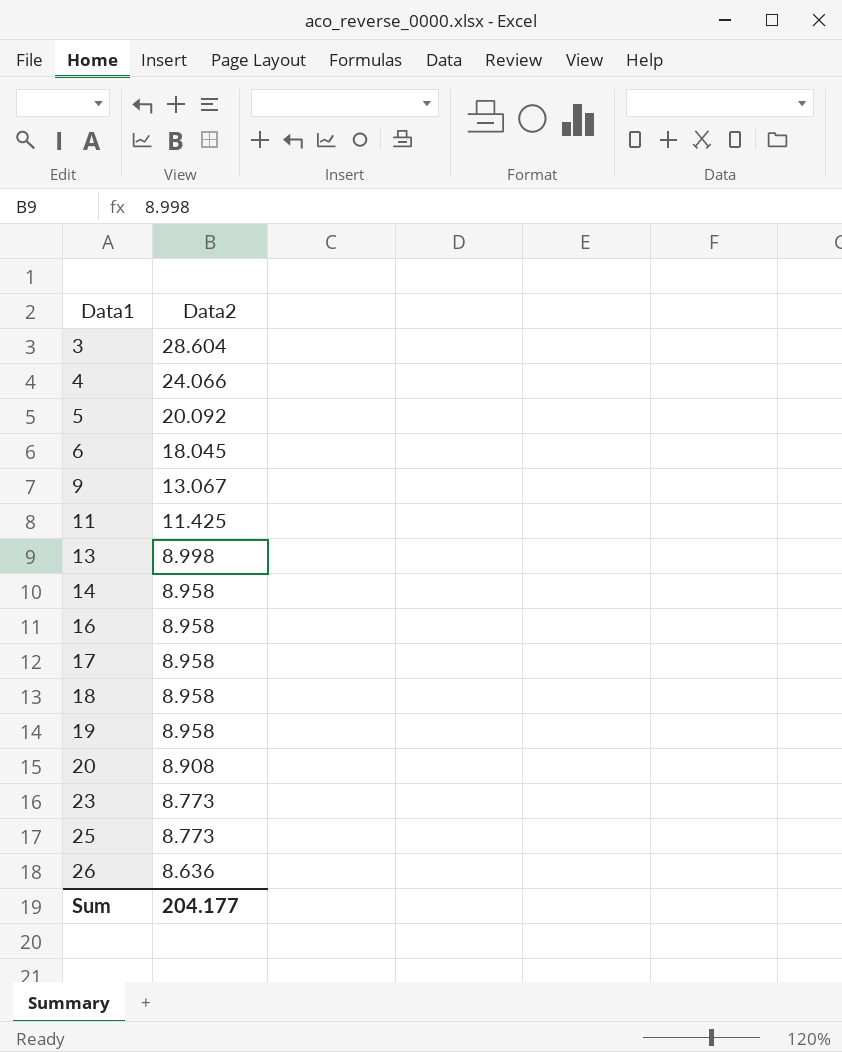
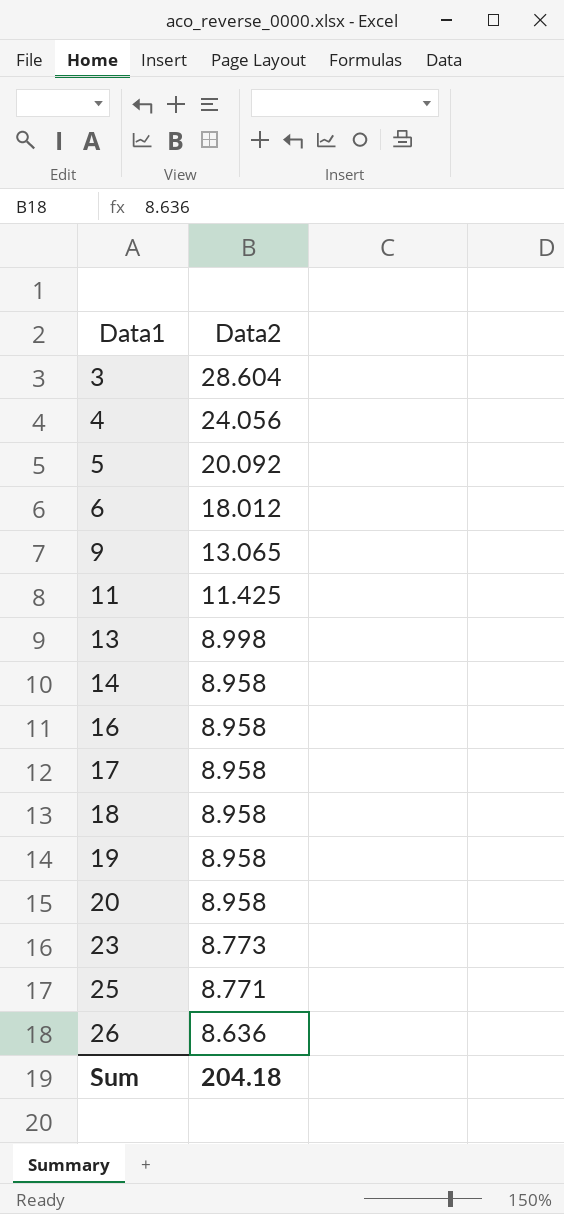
4 | Data2: 24.066 -> 24.056
6 | Data2: 18.045 -> 18.012
9 | Data2: 13.067 -> 13.065
20 | Data2: 8.908 -> 8.958
25 | Data2: 8.773 -> 8.771
Sum | Data2: 204.177 -> 204.18

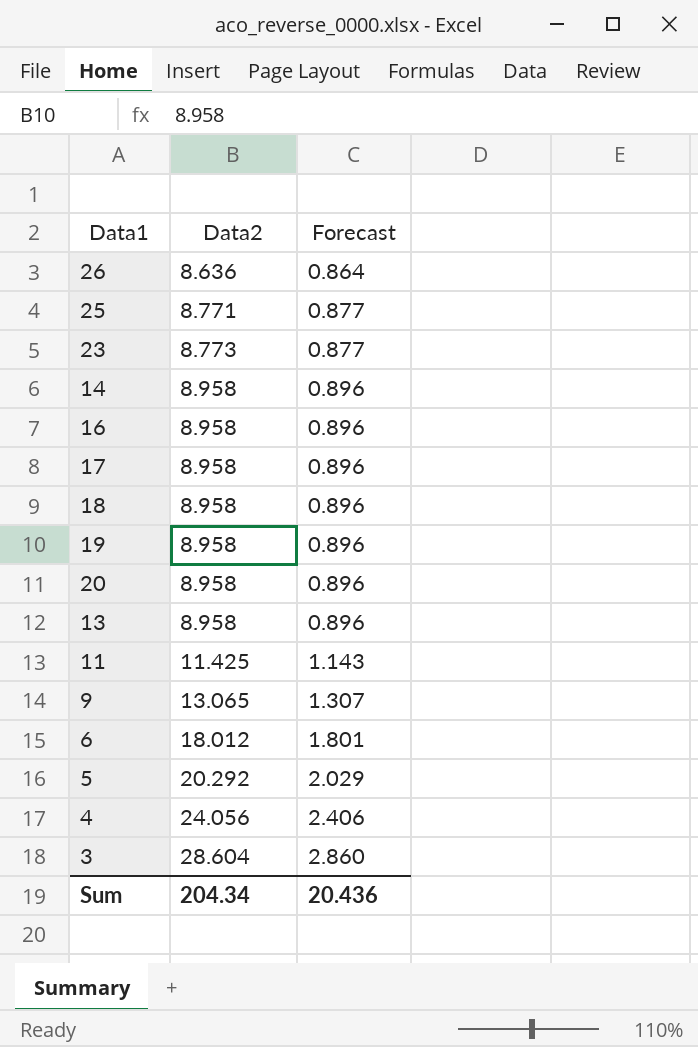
row order: Data1 ascending -> Data2 ascending
column Forecast | formula: none -> [Data2] * 0.1
13 | Data2: 8.998 -> 8.958
5 | Data2: 20.092 -> 20.292
Sum | Data2: 204.18 -> 204.34

